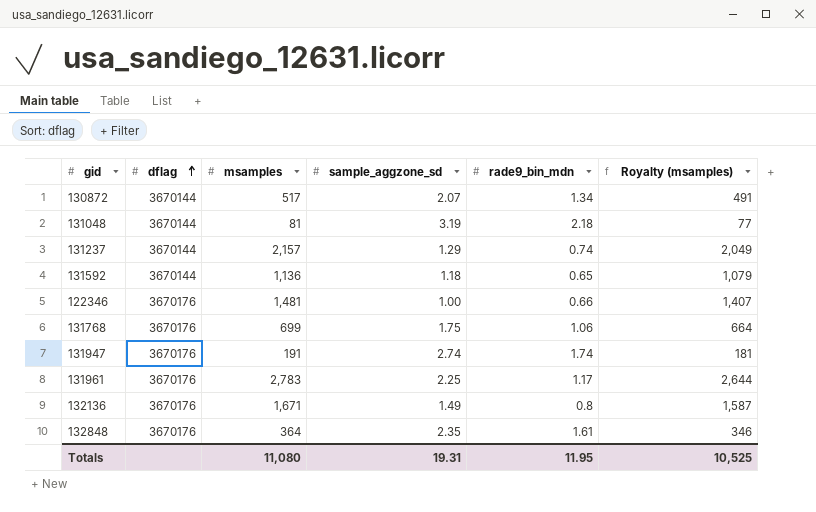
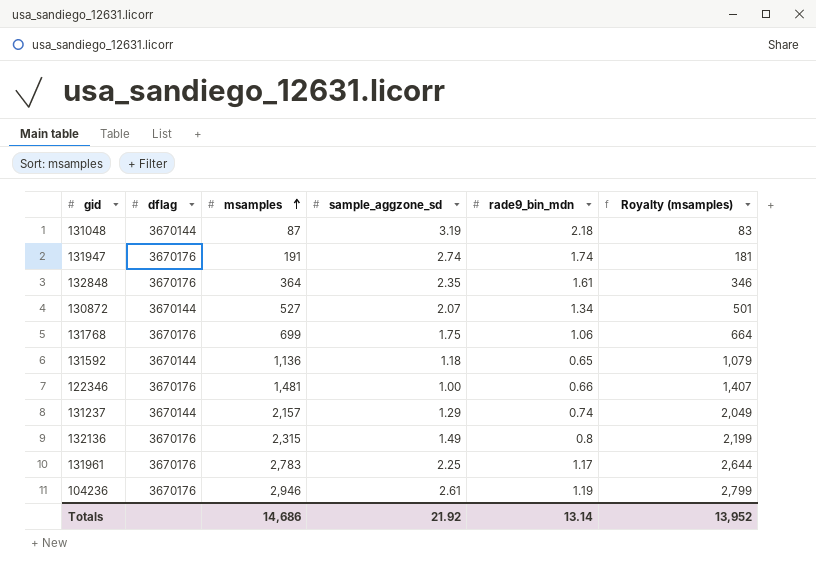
row order: dflag ascending -> msamples ascending
131048 | msamples: 81 -> 87
131048 | Royalty (msamples): 77 -> 83
130872 | msamples: 517 -> 527
130872 | Royalty (msamples): 491 -> 501
132136 | msamples: 1,671 -> 2,315
132136 | Royalty (msamples): 1,587 -> 2,199
row 104236: none -> 3670176 | 2,946 | 2.61 | 1.19 | 2,799
Totals | msamples: 11,080 -> 14,686
Totals | sample_aggzone_sd: 19.31 -> 21.92
Totals | rade9_bin_mdn: 11.95 -> 13.14
Totals | Royalty (msamples): 10,525 -> 13,952

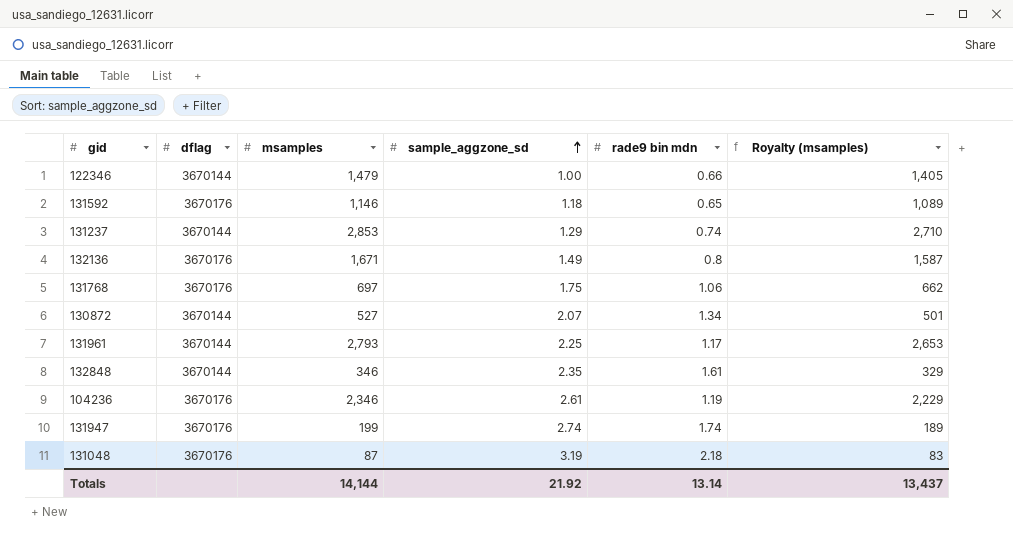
row order: msamples ascending -> sample_aggzone_sd ascending
column name: rade9_bin_mdn -> rade9 bin mdn
122346 | dflag: 3670176 -> 3670144
122346 | msamples: 1,481 -> 1,479
122346 | Royalty (msamples): 1,407 -> 1,405
131592 | dflag: 3670144 -> 3670176
131592 | msamples: 1,136 -> 1,146
131592 | Royalty (msamples): 1,079 -> 1,089
131237 | msamples: 2,157 -> 2,853
131237 | Royalty (msamples): 2,049 -> 2,710
132136 | msamples: 2,315 -> 1,671
132136 | Royalty (msamples): 2,199 -> 1,587
131768 | msamples: 699 -> 697
131768 | Royalty (msamples): 664 -> 662
131961 | dflag: 3670176 -> 3670144
131961 | msamples: 2,783 -> 2,793
131961 | Royalty (msamples): 2,644 -> 2,653
132848 | dflag: 3670176 -> 3670144
132848 | msamples: 364 -> 346
132848 | Royalty (msamples): 346 -> 329
104236 | msamples: 2,946 -> 2,346
104236 | Royalty (msamples): 2,799 -> 2,229
131947 | msamples: 191 -> 199
131947 | Royalty (msamples): 181 -> 189
131048 | dflag: 3670144 -> 3670176
Totals | msamples: 14,686 -> 14,144
Totals | Royalty (msamples): 13,952 -> 13,437

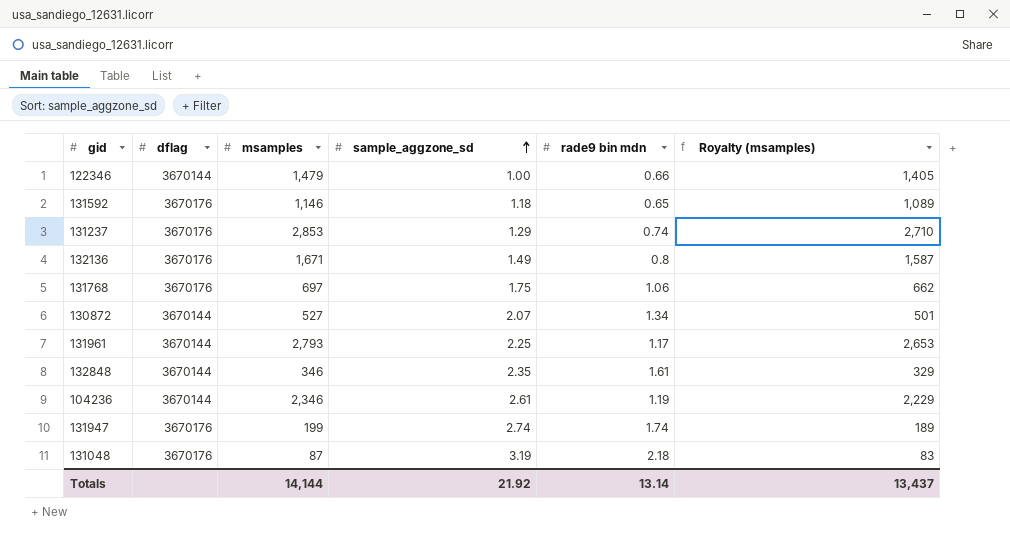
131237 | dflag: 3670144 -> 3670176
104236 | dflag: 3670176 -> 3670144

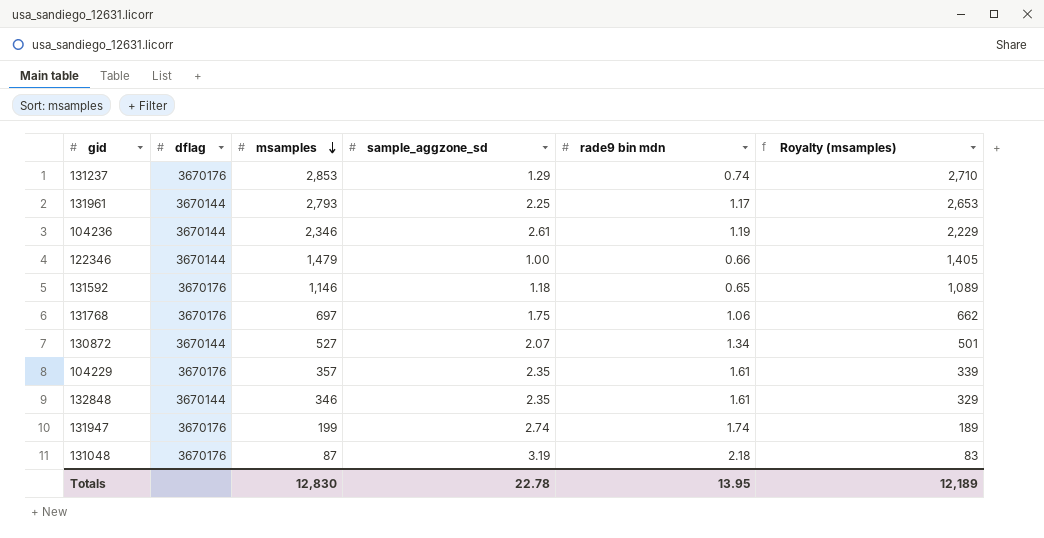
row order: sample_aggzone_sd ascending -> msamples descending
row 132136: 3670176 | 1,671 | 1.49 | 0.8 | 1,587 -> none
row 104229: none -> 3670176 | 357 | 2.35 | 1.61 | 339
Totals | msamples: 14,144 -> 12,830
Totals | sample_aggzone_sd: 21.92 -> 22.78
Totals | rade9 bin mdn: 13.14 -> 13.95
Totals | Royalty (msamples): 13,437 -> 12,189

